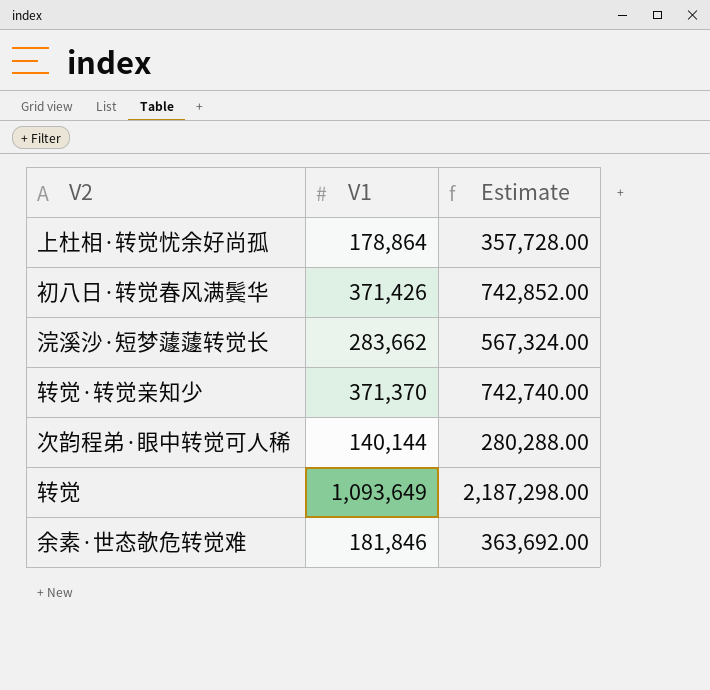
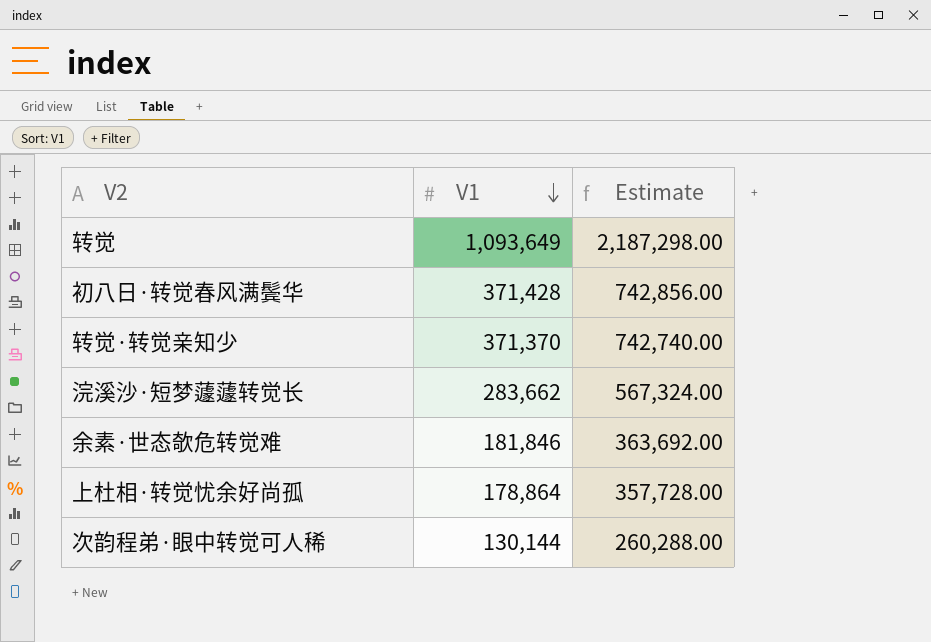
row order: none -> V1 descending
初八日·转觉春风满鬓华 | V1: 371,426 -> 371,428
初八日·转觉春风满鬓华 | Estimate: 742,852.00 -> 742,856.00
次韵程弟·眼中转觉可人稀 | V1: 140,144 -> 130,144
次韵程弟·眼中转觉可人稀 | Estimate: 280,288.00 -> 260,288.00

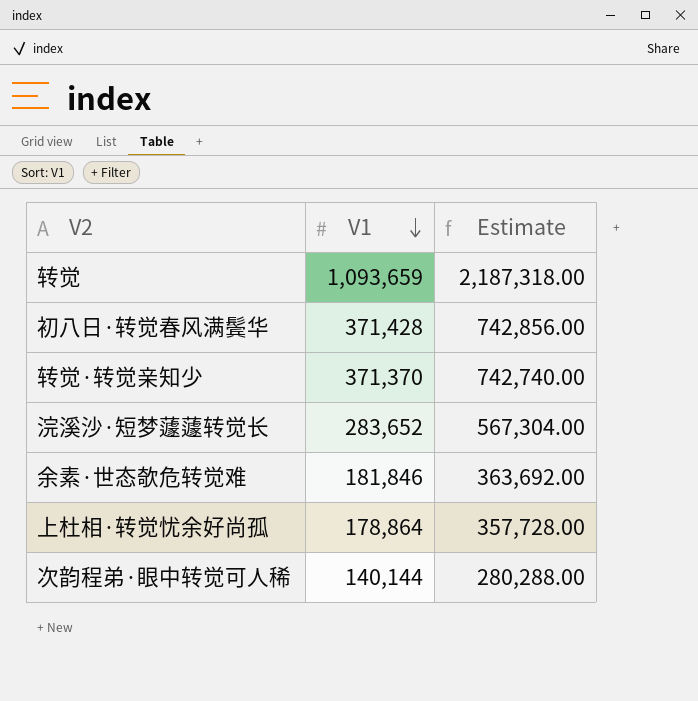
转觉 | V1: 1,093,649 -> 1,093,659
转觉 | Estimate: 2,187,298.00 -> 2,187,318.00
浣溪沙·短梦蘧蘧转觉长 | V1: 283,662 -> 283,652
浣溪沙·短梦蘧蘧转觉长 | Estimate: 567,324.00 -> 567,304.00
次韵程弟·眼中转觉可人稀 | V1: 130,144 -> 140,144
次韵程弟·眼中转觉可人稀 | Estimate: 260,288.00 -> 280,288.00

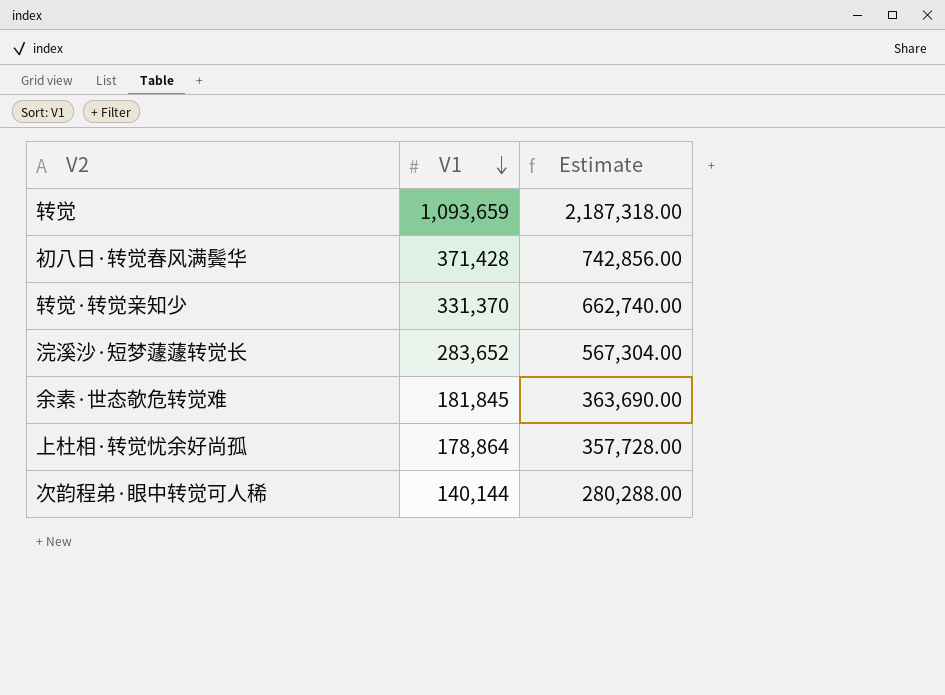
转觉·转觉亲知少 | V1: 371,370 -> 331,370
转觉·转觉亲知少 | Estimate: 742,740.00 -> 662,740.00
余素·世态欹危转觉难 | V1: 181,846 -> 181,845
余素·世态欹危转觉难 | Estimate: 363,692.00 -> 363,690.00

